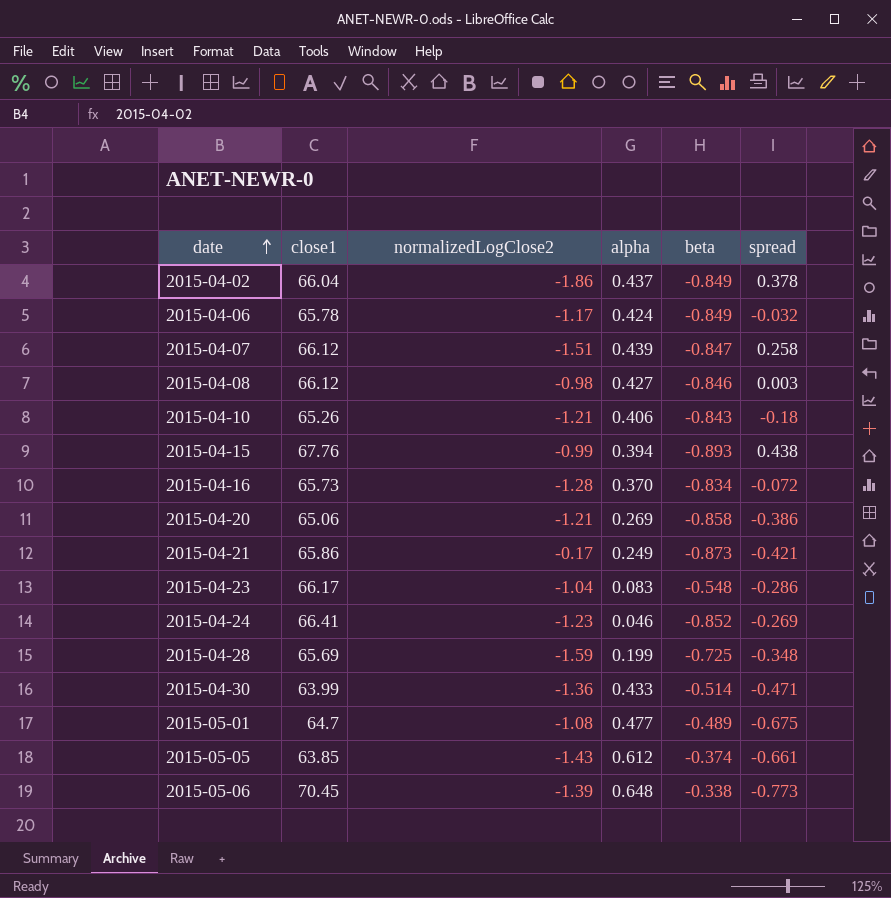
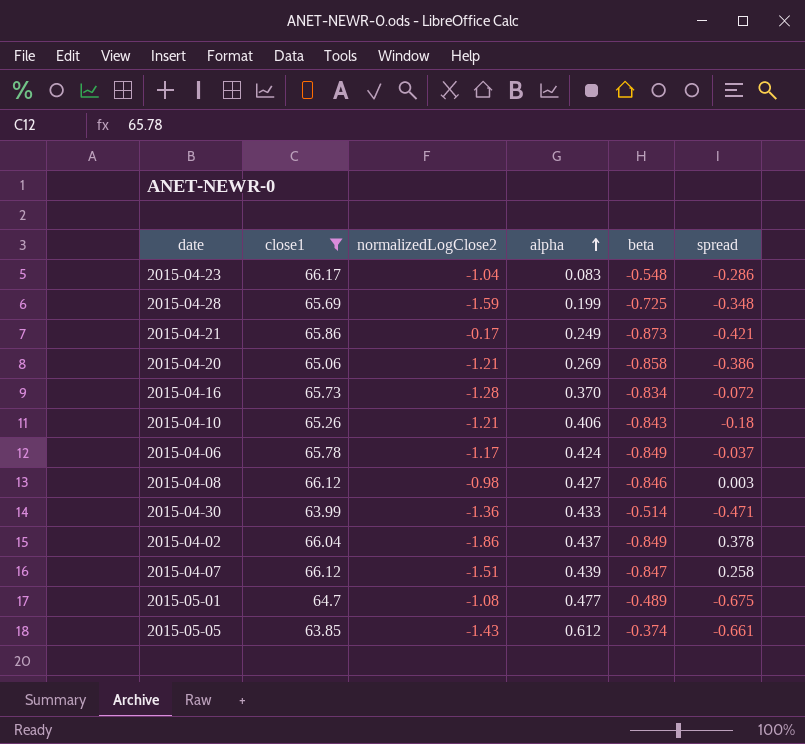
filter: none -> close1 <= 66.17
row order: date ascending -> alpha ascending
2015-04-06 | spread: -0.032 -> -0.037

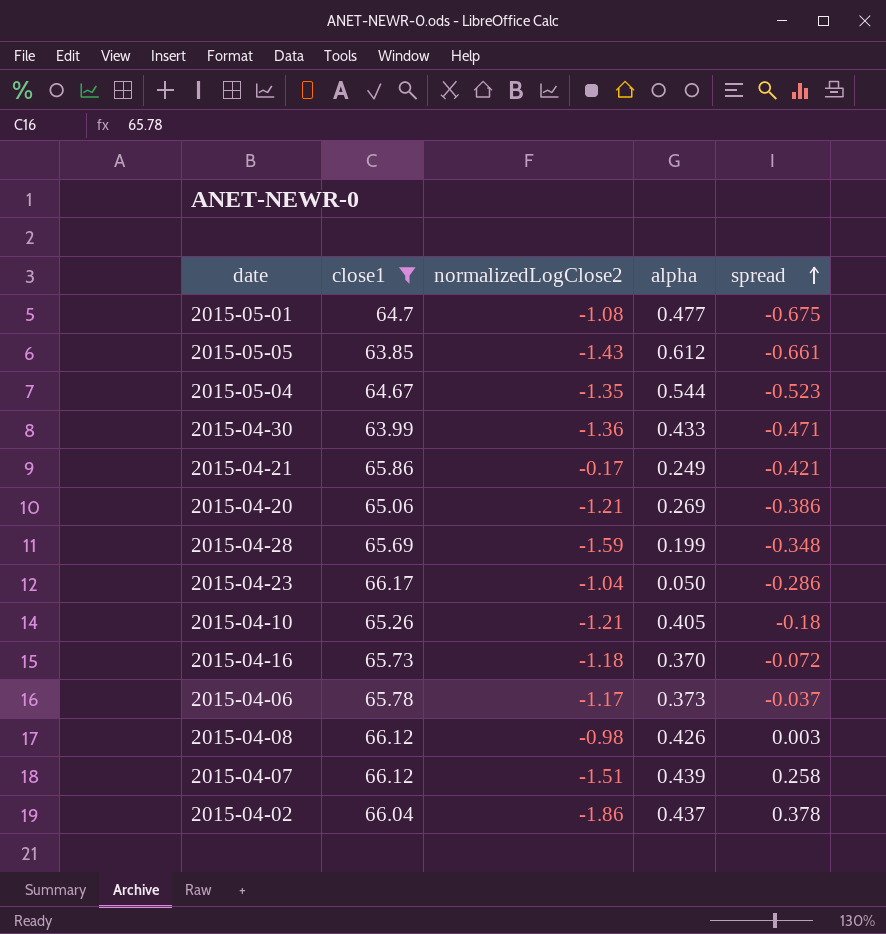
row order: alpha ascending -> spread ascending
column beta | position: 5 -> none
row 2015-05-04: none -> 64.67 | -1.35 | 0.544 | -0.523
2015-04-23 | alpha: 0.083 -> 0.050
2015-04-10 | alpha: 0.406 -> 0.405
2015-04-16 | normalizedLogClose2: -1.28 -> -1.18
2015-04-06 | alpha: 0.424 -> 0.373
2015-04-08 | alpha: 0.427 -> 0.426

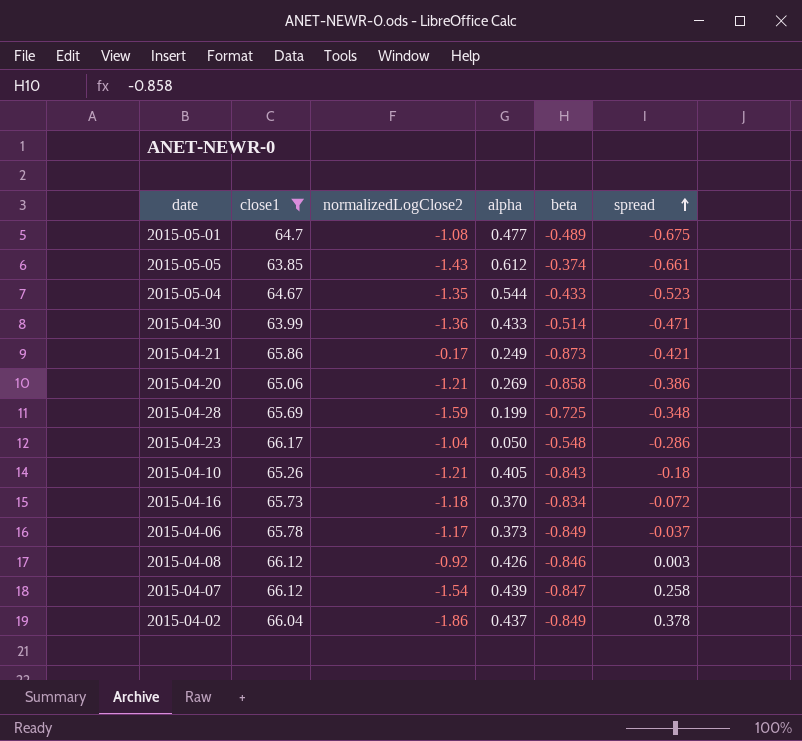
column beta | position: none -> 5
2015-04-08 | normalizedLogClose2: -0.98 -> -0.92
2015-04-07 | normalizedLogClose2: -1.51 -> -1.54

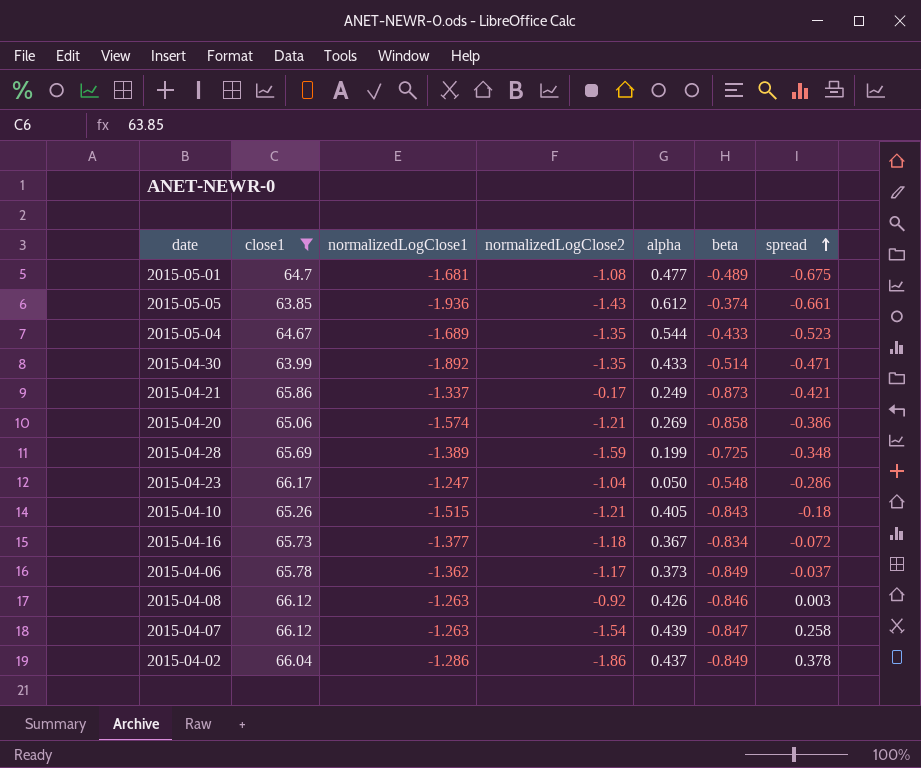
column normalizedLogClose1 | position: none -> 3
2015-04-30 | normalizedLogClose2: -1.36 -> -1.35
2015-04-16 | alpha: 0.370 -> 0.367

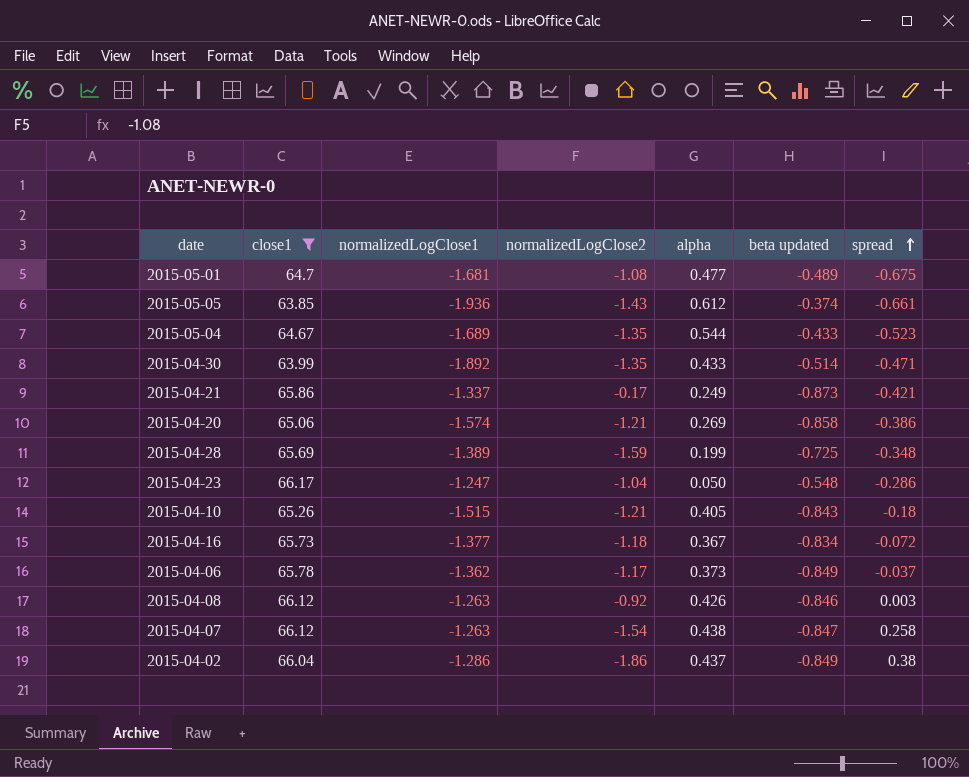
column name: beta -> beta updated
2015-04-07 | alpha: 0.439 -> 0.438
2015-04-02 | spread: 0.378 -> 0.38

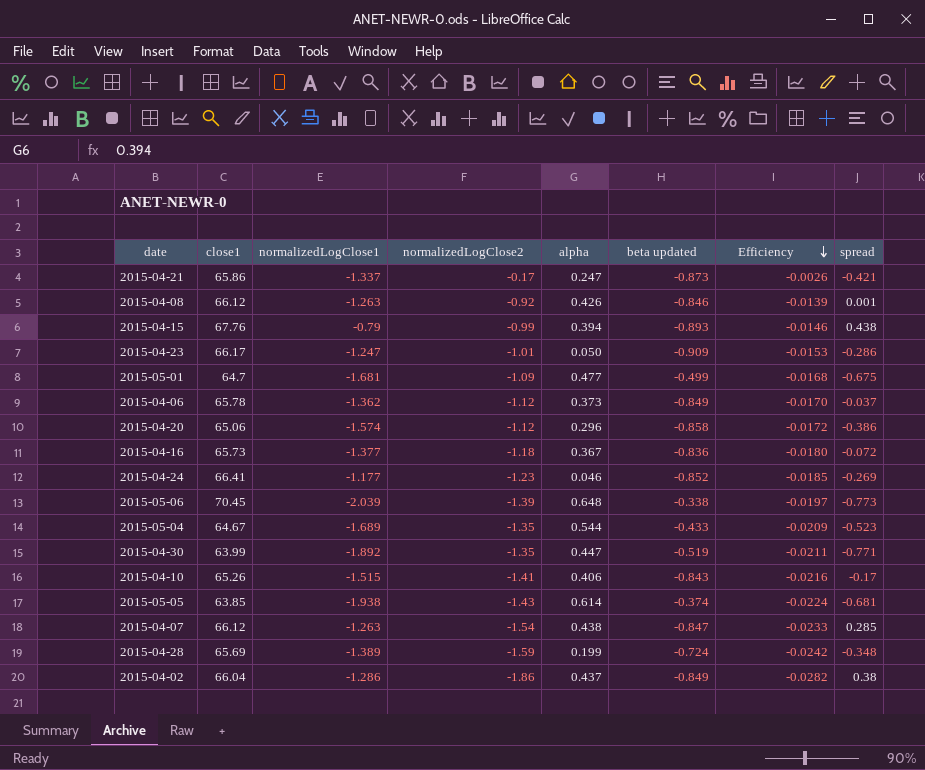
filter: close1 <= 66.17 -> none
row order: spread ascending -> Efficiency descending
column Efficiency | formula: none -> [normalizedLogClose2] / [close1]
2015-04-21 | alpha: 0.249 -> 0.247
2015-04-08 | spread: 0.003 -> 0.001
2015-04-23 | normalizedLogClose2: -1.04 -> -1.01
2015-04-23 | beta updated: -0.548 -> -0.909
2015-05-01 | normalizedLogClose2: -1.08 -> -1.09
2015-05-01 | beta updated: -0.489 -> -0.499
2015-04-06 | normalizedLogClose2: -1.17 -> -1.12
2015-04-20 | normalizedLogClose2: -1.21 -> -1.12
2015-04-20 | alpha: 0.269 -> 0.296
2015-04-16 | beta updated: -0.834 -> -0.836
2015-04-30 | alpha: 0.433 -> 0.447
2015-04-30 | beta updated: -0.514 -> -0.519
2015-04-30 | spread: -0.471 -> -0.771
2015-04-10 | normalizedLogClose2: -1.21 -> -1.41
2015-04-10 | alpha: 0.405 -> 0.406
2015-04-10 | spread: -0.18 -> -0.17
2015-05-05 | normalizedLogClose1: -1.936 -> -1.938
2015-05-05 | alpha: 0.612 -> 0.614
2015-05-05 | spread: -0.661 -> -0.681
2015-04-07 | spread: 0.258 -> 0.285
2015-04-28 | beta updated: -0.725 -> -0.724

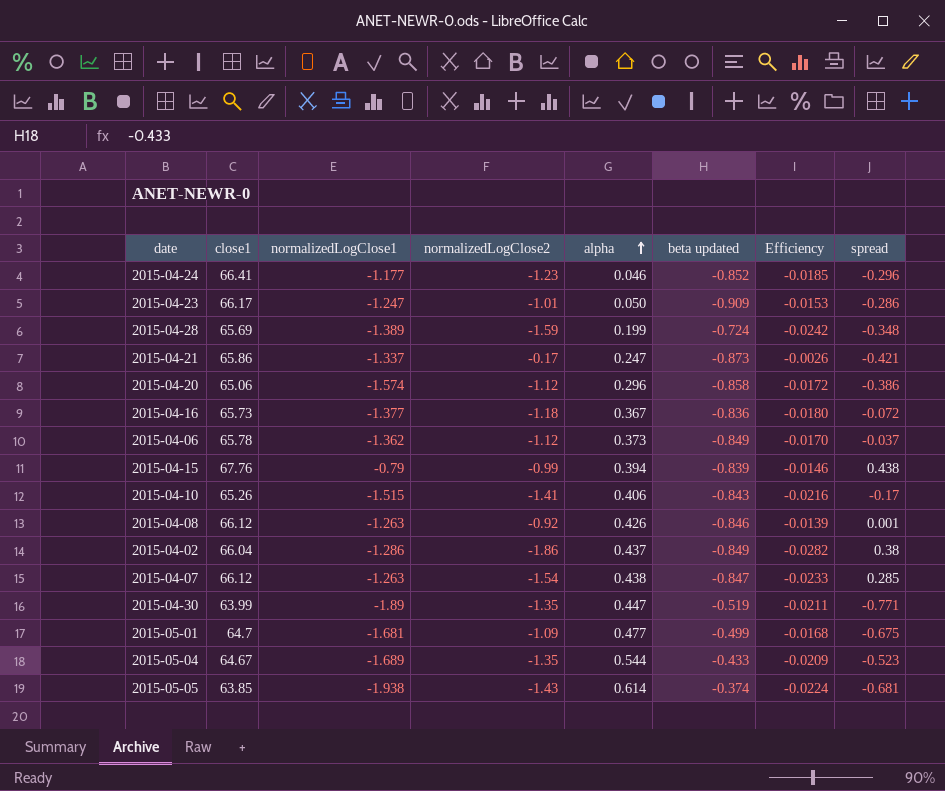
row order: Efficiency descending -> alpha ascending
row 2015-05-06: 70.45 | -2.039 | -1.39 | 0.648 | -0.338 | -0.0197 | -0.773 -> none
2015-04-24 | spread: -0.269 -> -0.296
2015-04-15 | beta updated: -0.893 -> -0.839
2015-04-30 | normalizedLogClose1: -1.892 -> -1.89

